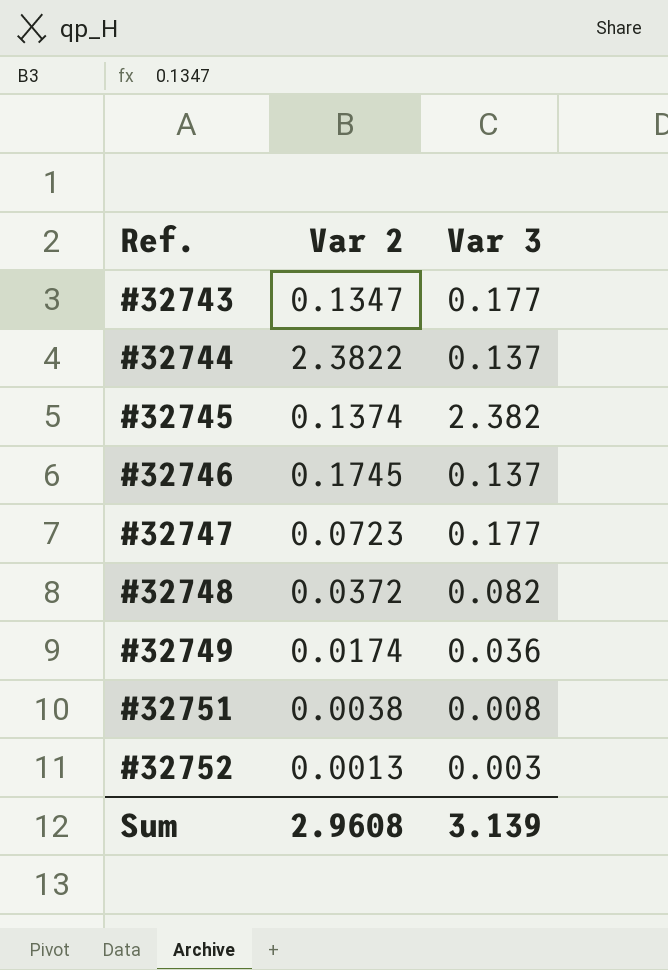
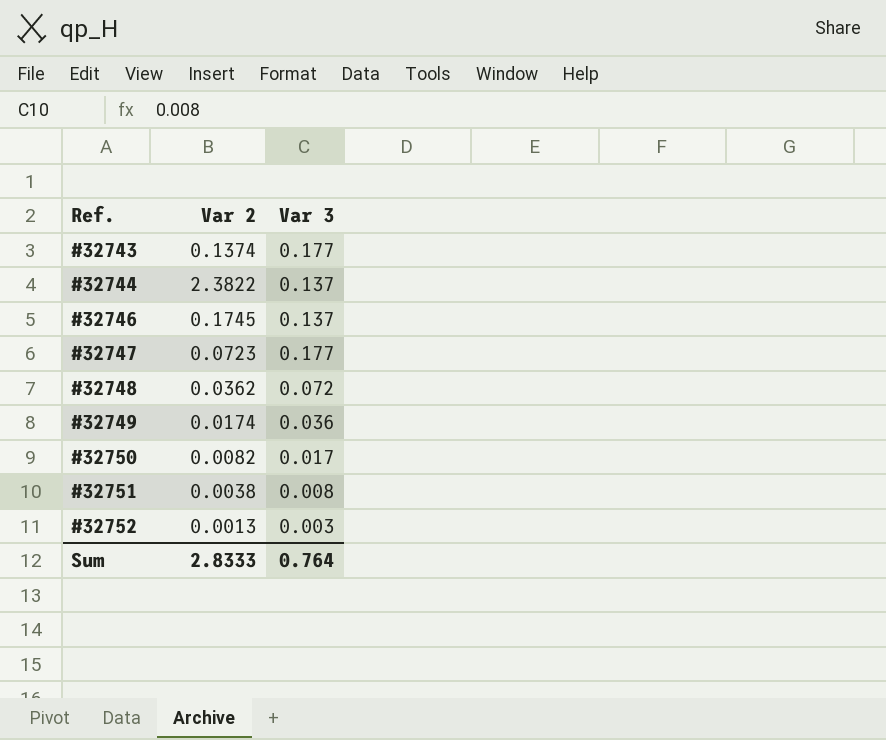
row #32745: 0.1374 | 2.382 -> none
#32743 | Var 2: 0.1347 -> 0.1374
#32748 | Var 2: 0.0372 -> 0.0362
#32748 | Var 3: 0.082 -> 0.072
row #32750: none -> 0.0082 | 0.017
Sum | Var 2: 2.9608 -> 2.8333
Sum | Var 3: 3.139 -> 0.764

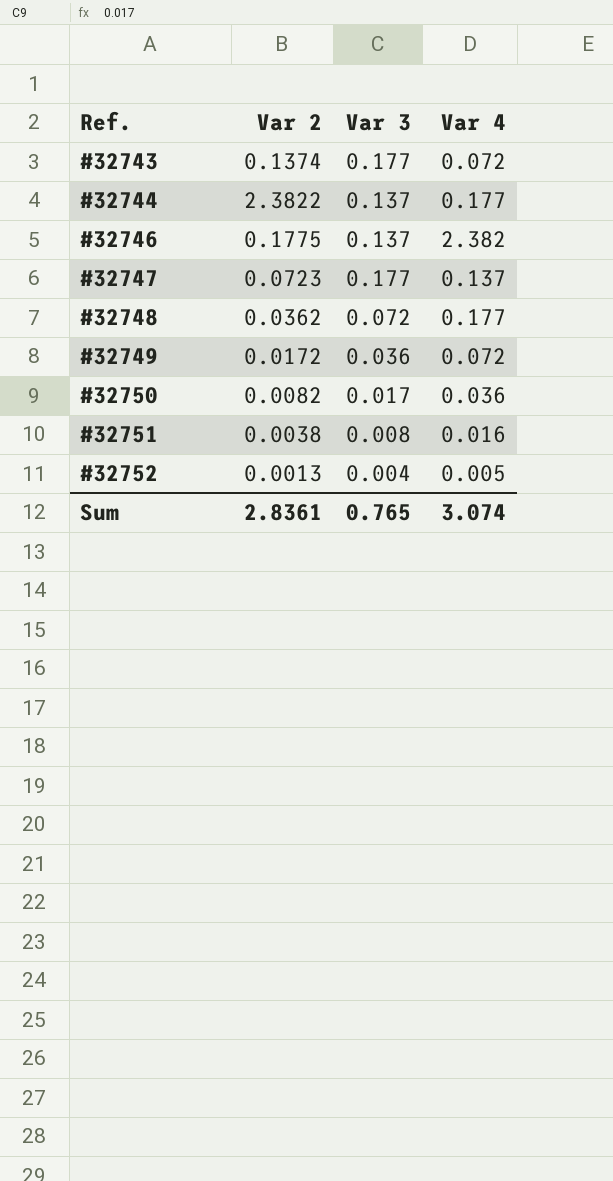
column Var 4 | position: none -> 4
#32746 | Var 2: 0.1745 -> 0.1775
#32749 | Var 2: 0.0174 -> 0.0172
#32752 | Var 3: 0.003 -> 0.004
Sum | Var 2: 2.8333 -> 2.8361
Sum | Var 3: 0.764 -> 0.765

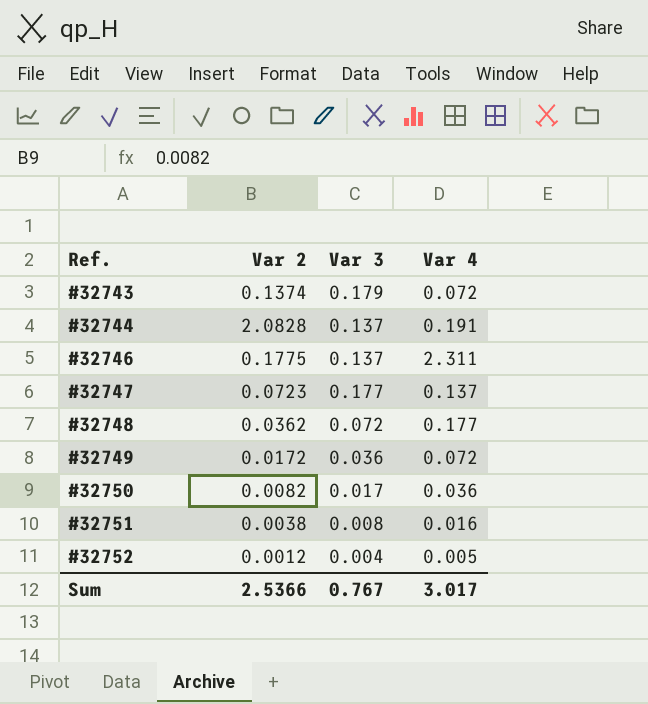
#32743 | Var 3: 0.177 -> 0.179
#32744 | Var 2: 2.3822 -> 2.0828
#32744 | Var 4: 0.177 -> 0.191
#32746 | Var 4: 2.382 -> 2.311
#32752 | Var 2: 0.0013 -> 0.0012
Sum | Var 2: 2.8361 -> 2.5366
Sum | Var 3: 0.765 -> 0.767
Sum | Var 4: 3.074 -> 3.017

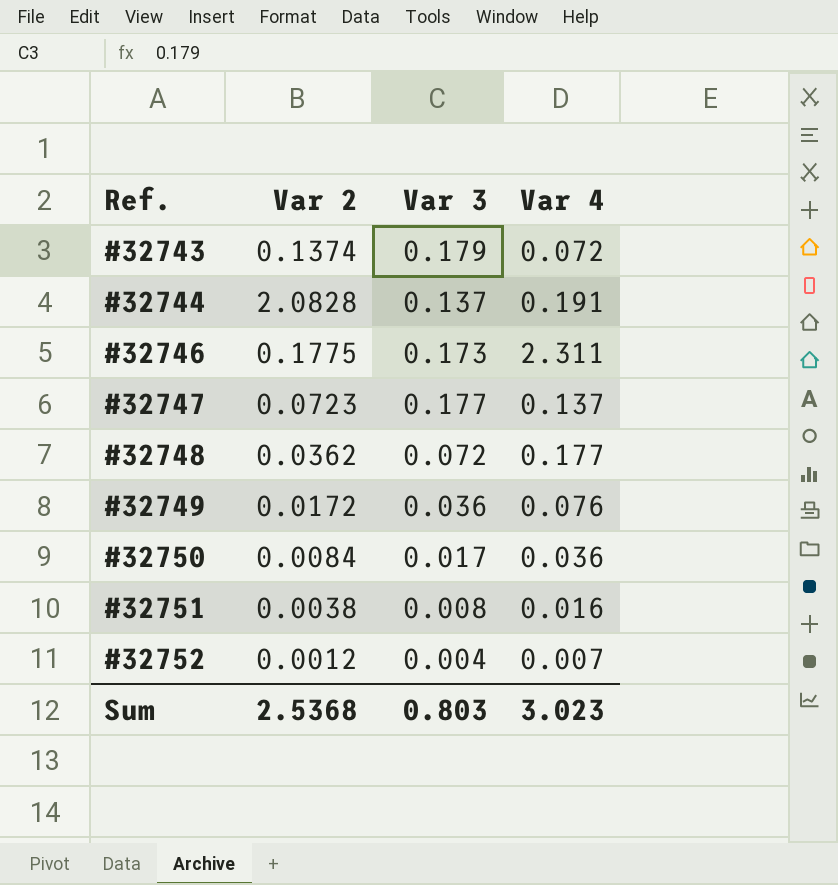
#32746 | Var 3: 0.137 -> 0.173
#32749 | Var 4: 0.072 -> 0.076
#32750 | Var 2: 0.0082 -> 0.0084
#32752 | Var 4: 0.005 -> 0.007
Sum | Var 2: 2.5366 -> 2.5368
Sum | Var 3: 0.767 -> 0.803
Sum | Var 4: 3.017 -> 3.023

